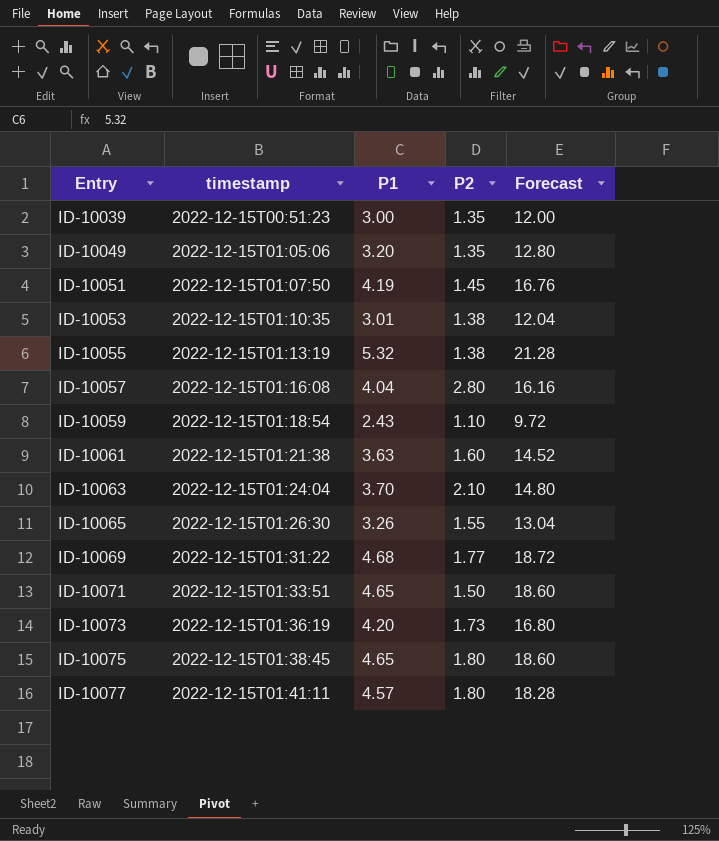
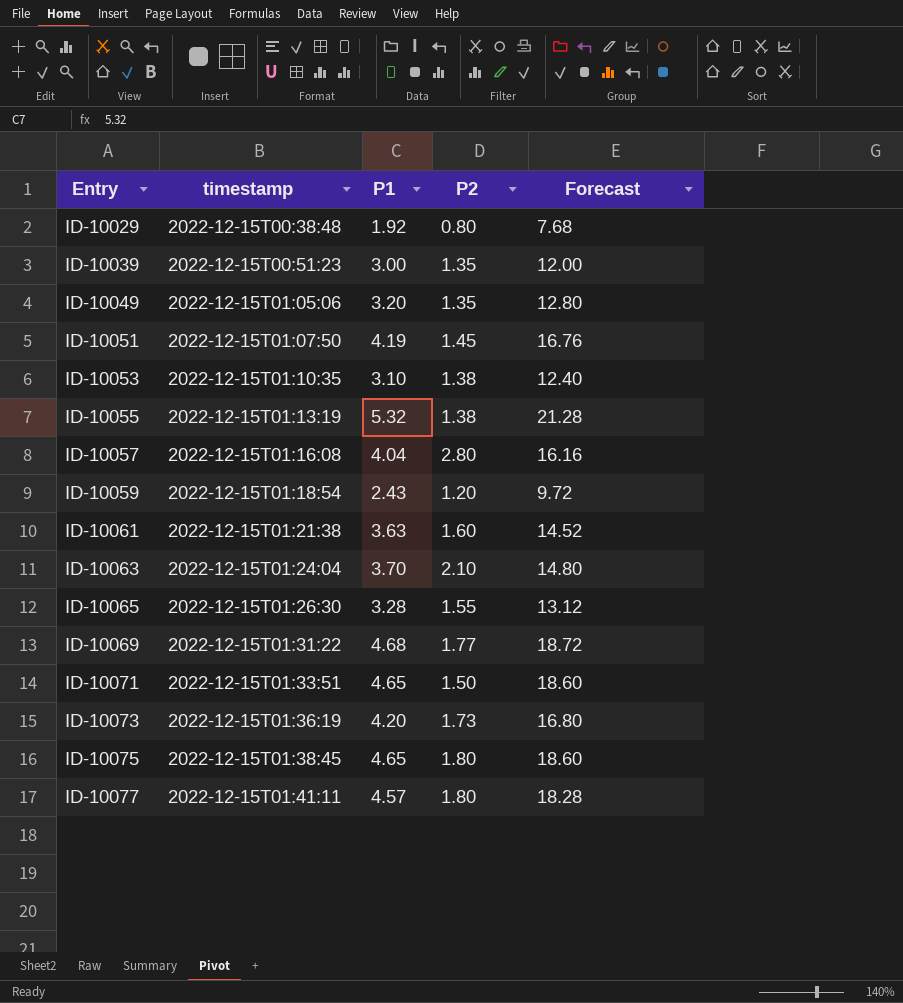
row ID-10029: none -> 2022-12-15T00:38:48 | 1.92 | 0.80 | 7.68
ID-10053 | P1: 3.01 -> 3.10
ID-10053 | Forecast: 12.04 -> 12.40
ID-10059 | P2: 1.10 -> 1.20
ID-10065 | P1: 3.26 -> 3.28
ID-10065 | Forecast: 13.04 -> 13.12

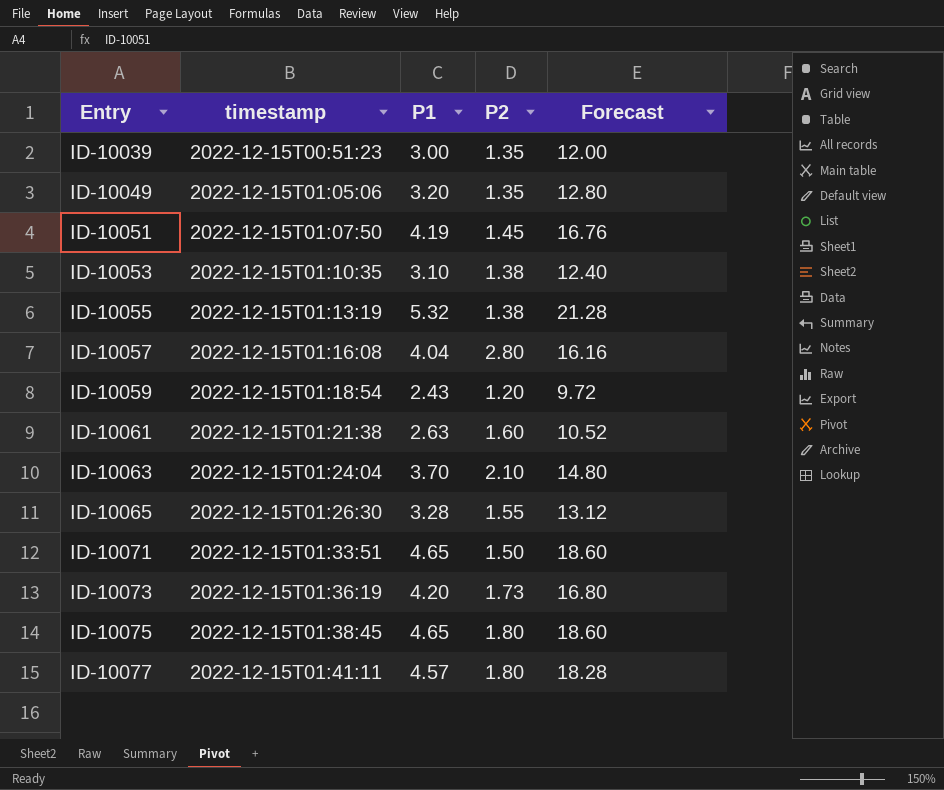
row ID-10029: 2022-12-15T00:38:48 | 1.92 | 0.80 | 7.68 -> none
row ID-10069: 2022-12-15T01:31:22 | 4.68 | 1.77 | 18.72 -> none
ID-10061 | P1: 3.63 -> 2.63
ID-10061 | Forecast: 14.52 -> 10.52

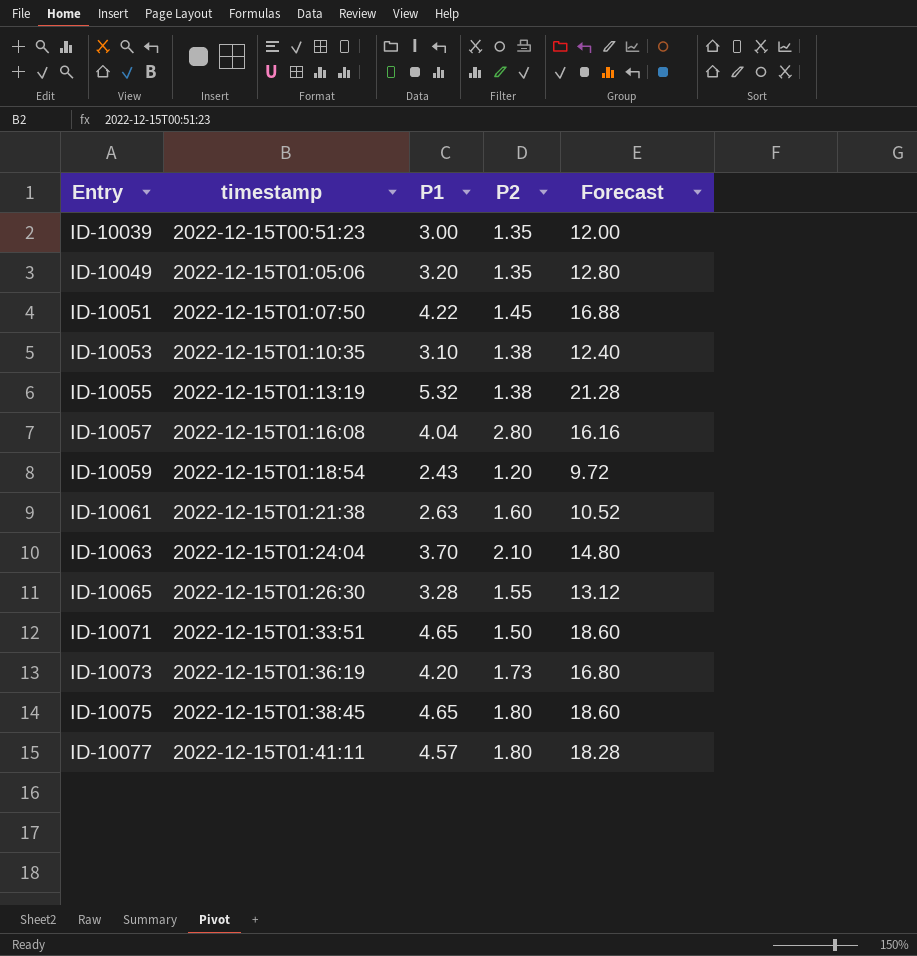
ID-10051 | P1: 4.19 -> 4.22
ID-10051 | Forecast: 16.76 -> 16.88

